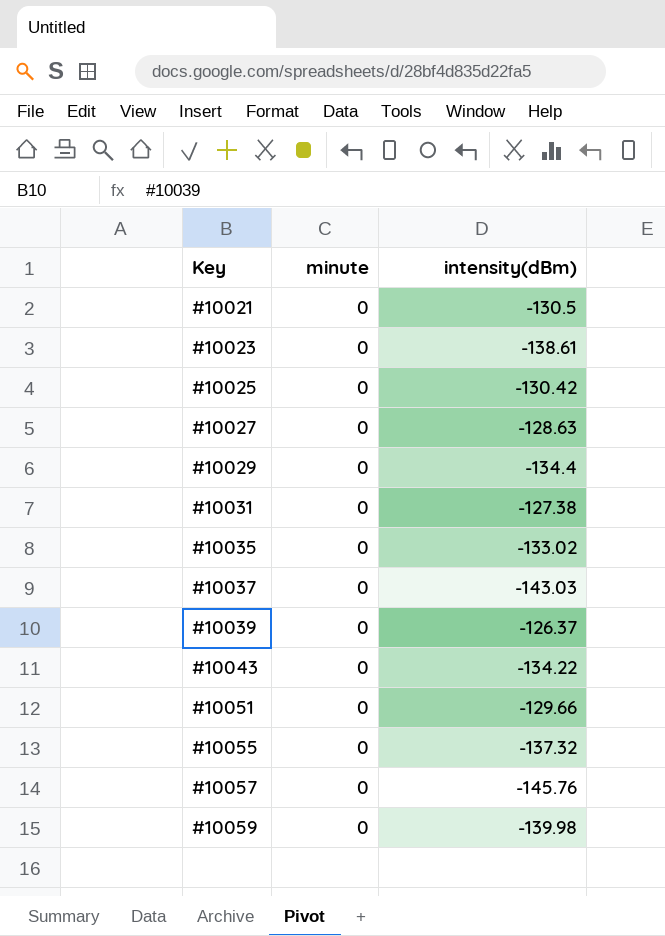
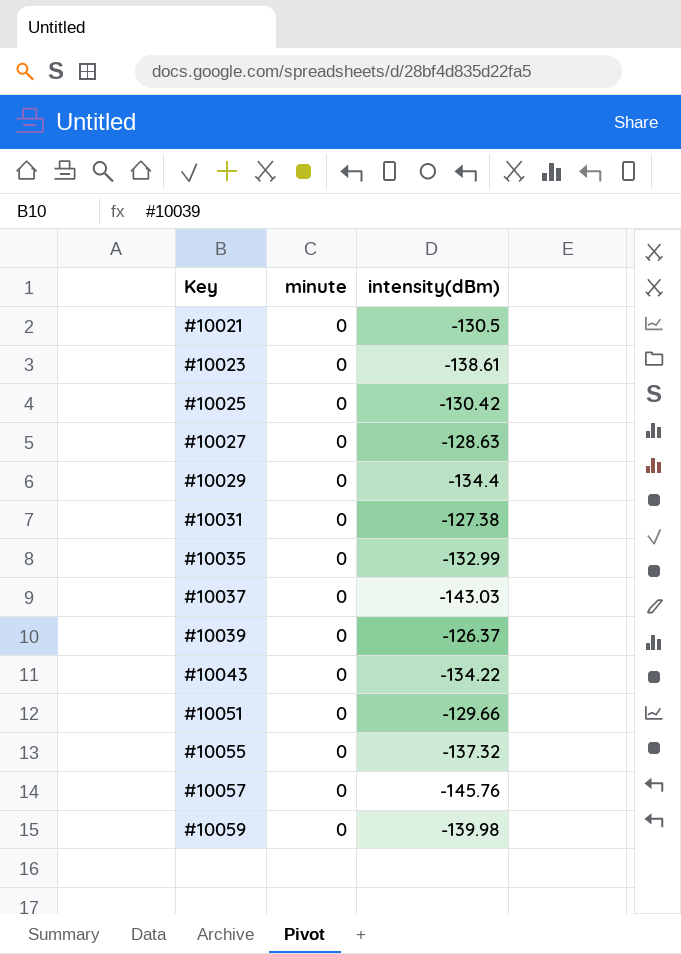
#10035 | intensity(dBm): -133.02 -> -132.99

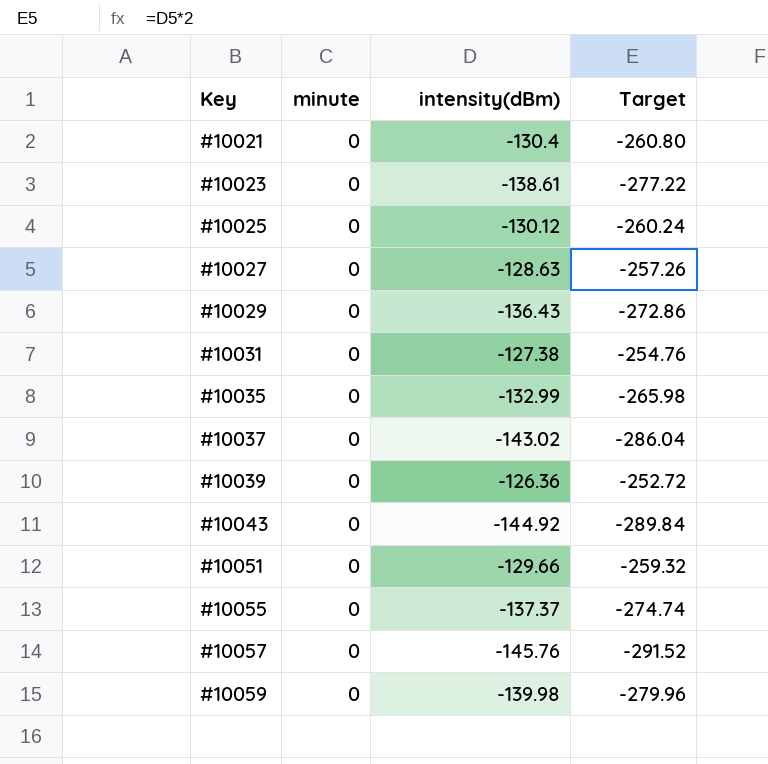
column Target | formula: none -> [intensity(dBm)] * 2
#10021 | intensity(dBm): -130.5 -> -130.4
#10025 | intensity(dBm): -130.42 -> -130.12
#10029 | intensity(dBm): -134.4 -> -136.43
#10037 | intensity(dBm): -143.03 -> -143.02
#10039 | intensity(dBm): -126.37 -> -126.36
#10043 | intensity(dBm): -134.22 -> -144.92
#10055 | intensity(dBm): -137.32 -> -137.37

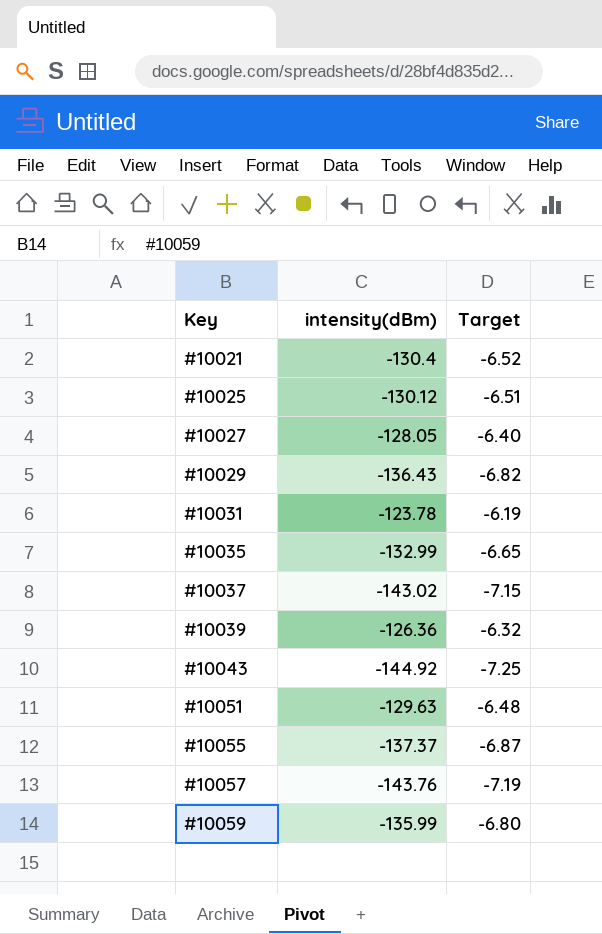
column minute | position: 2 -> none
column Target | formula: [intensity(dBm)] * 2 -> [intensity(dBm)] * 0.05
row #10023: 0 | -138.61 | -277.22 -> none
#10027 | intensity(dBm): -128.63 -> -128.05
#10031 | intensity(dBm): -127.38 -> -123.78
#10051 | intensity(dBm): -129.66 -> -129.63
#10057 | intensity(dBm): -145.76 -> -143.76
#10059 | intensity(dBm): -139.98 -> -135.99

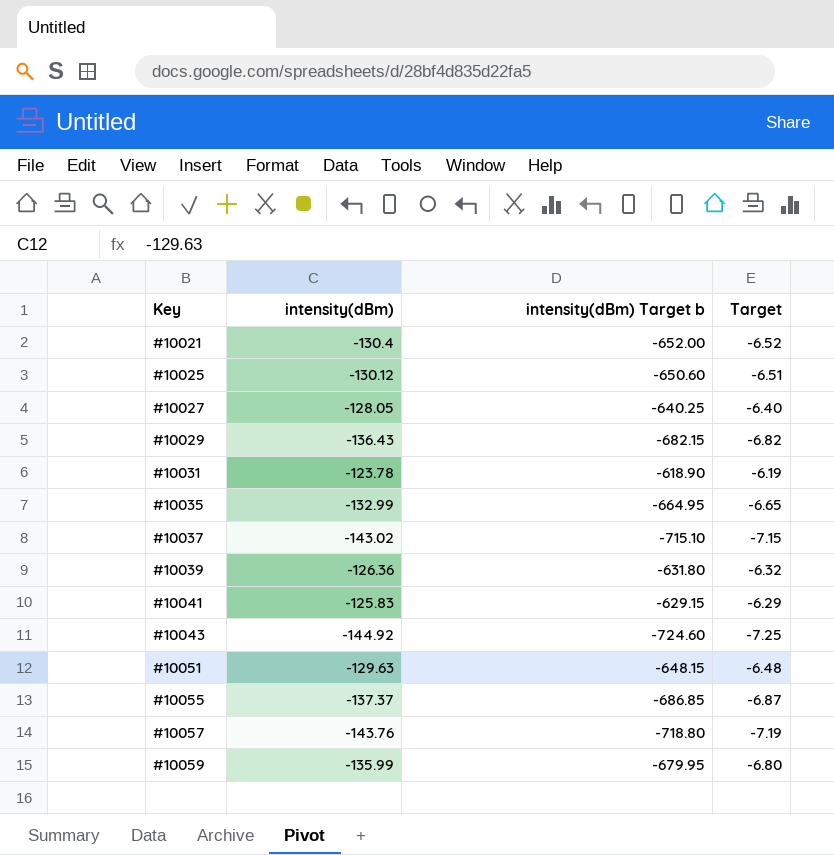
column intensity(dBm) Target b | formula: none -> [intensity(dBm)] * 5
row #10041: none -> -125.83 | -629.15 | -6.29

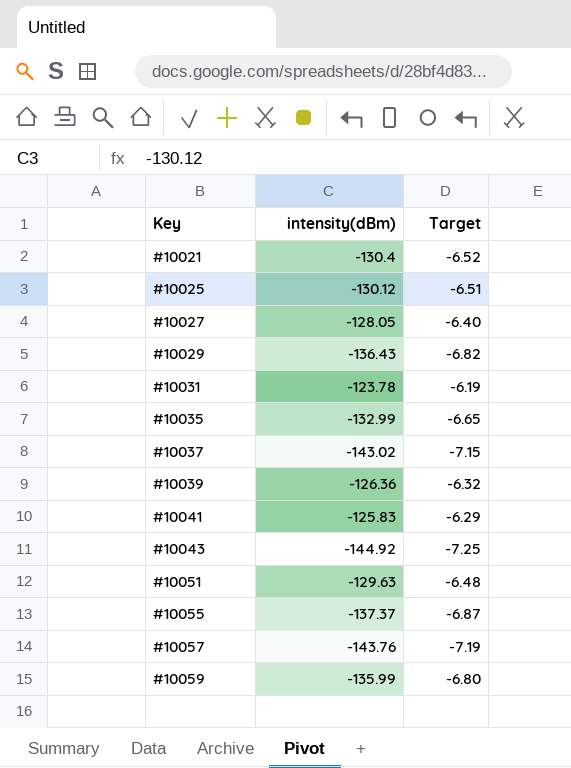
column intensity(dBm) Target b | formula: [intensity(dBm)] * 5 -> none

